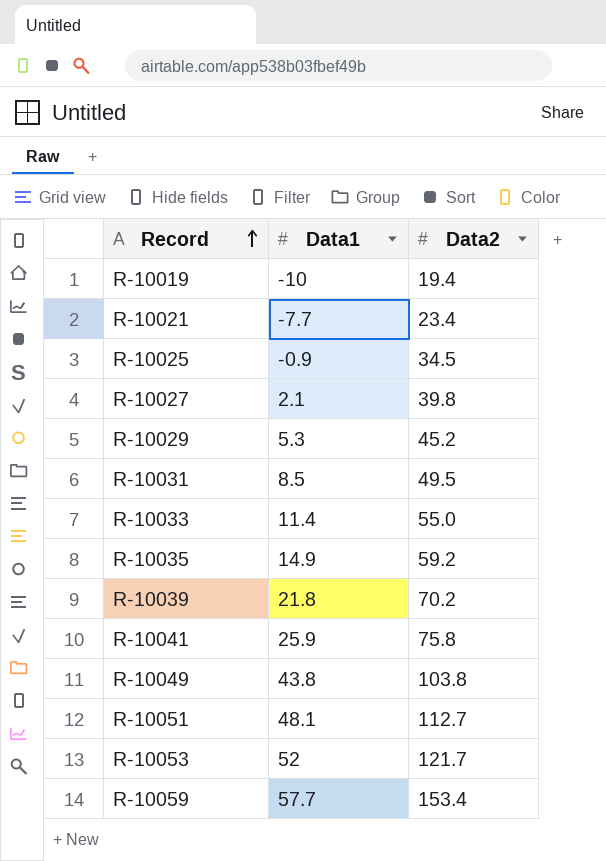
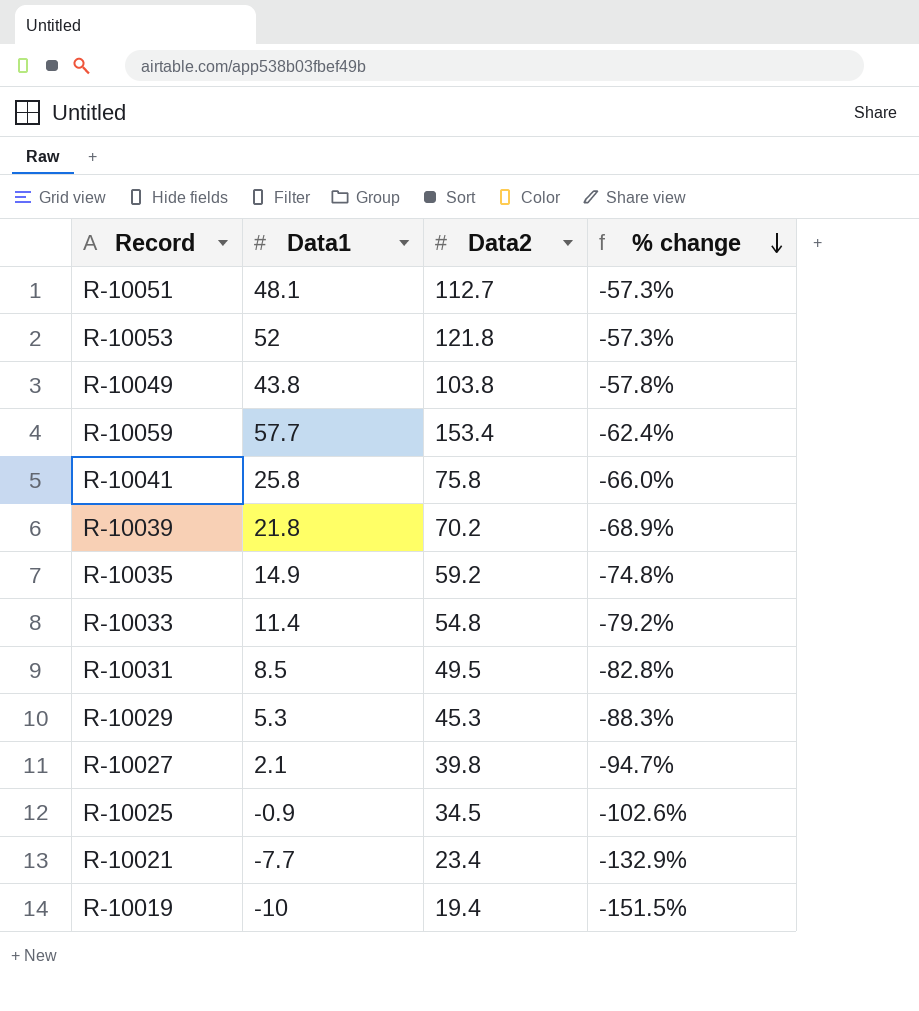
row order: Record ascending -> % change descending
column % change | formula: none -> ([Data1] - [Data2]) / [Data2]
R-10053 | Data2: 121.7 -> 121.8
R-10041 | Data1: 25.9 -> 25.8
R-10033 | Data2: 55.0 -> 54.8
R-10029 | Data2: 45.2 -> 45.3

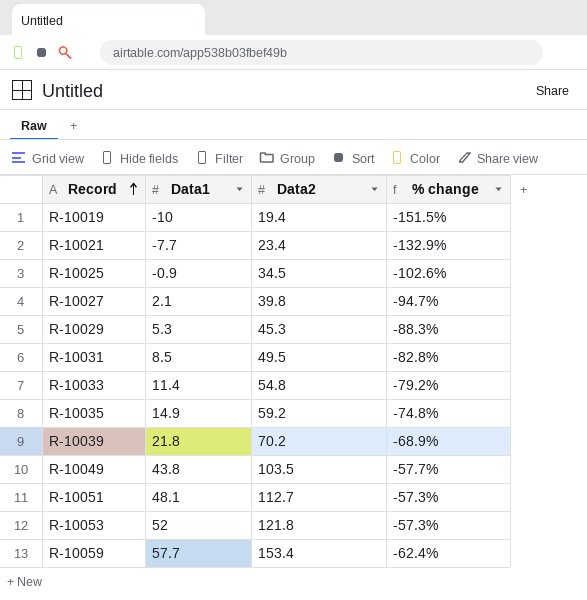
row order: % change descending -> Record ascending
row R-10041: 25.8 | 75.8 | -66.0% -> none
R-10049 | Data2: 103.8 -> 103.5
R-10049 | % change: -57.8% -> -57.7%

